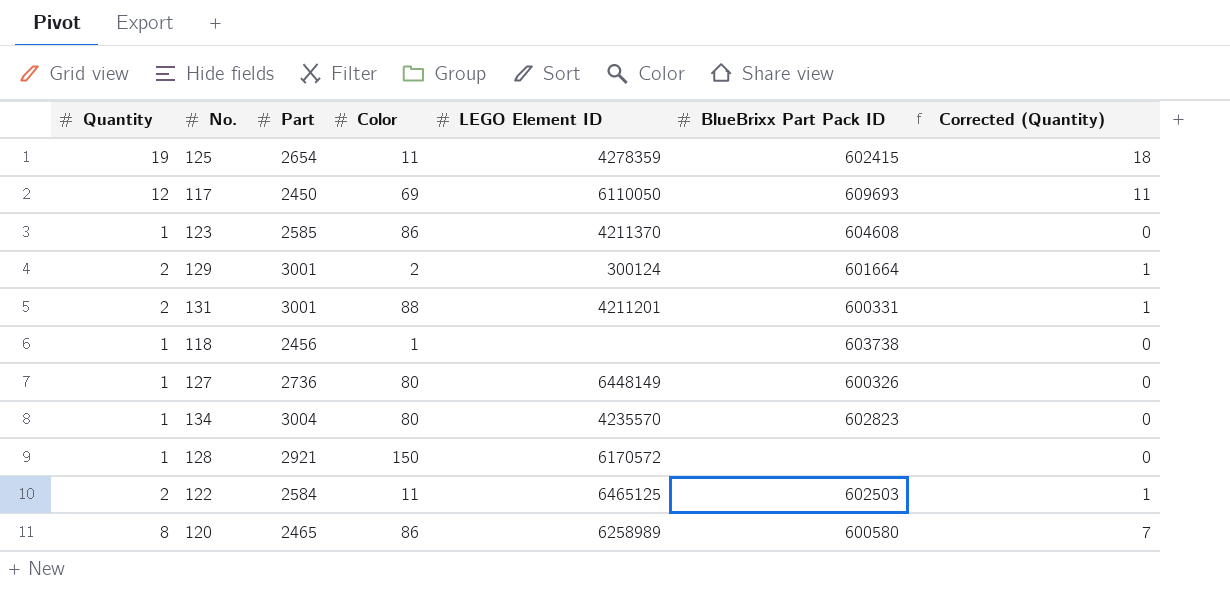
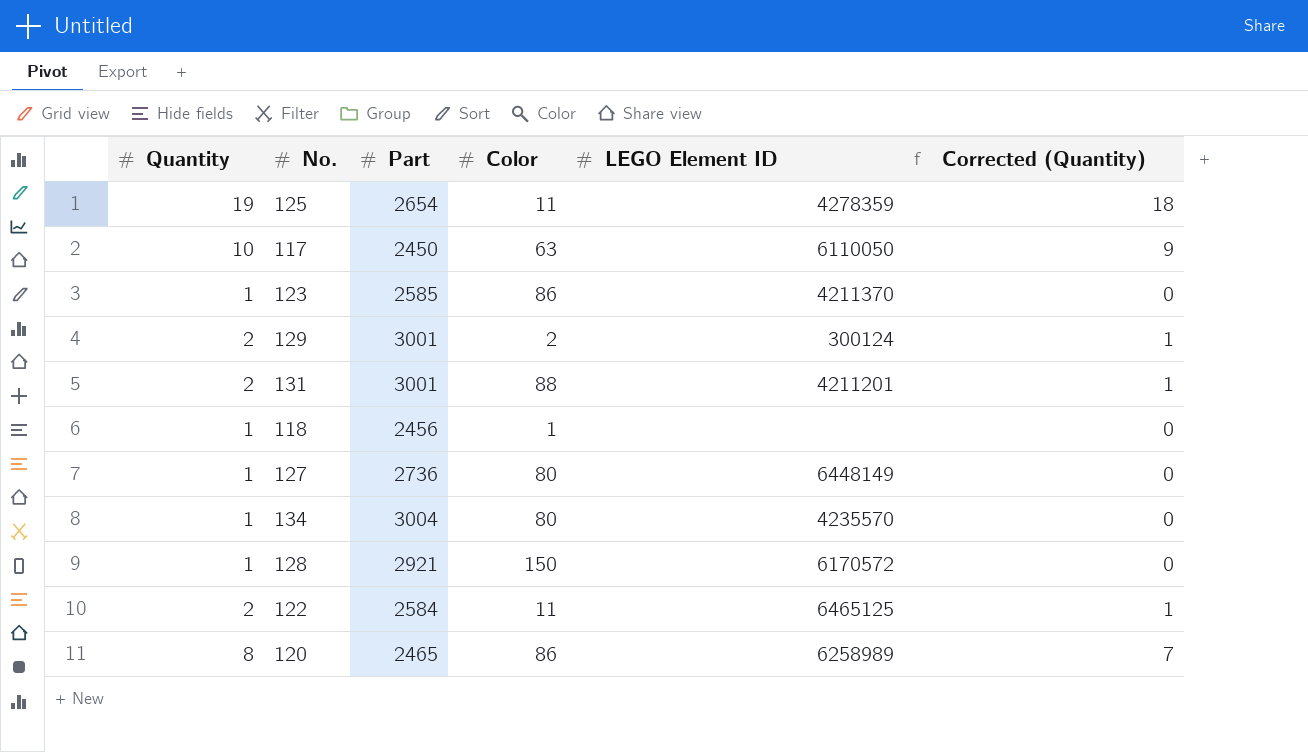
column BlueBrixx Part Pack ID | position: 6 -> none
117 | Quantity: 12 -> 10
117 | Color: 69 -> 63
117 | Corrected (Quantity): 11 -> 9

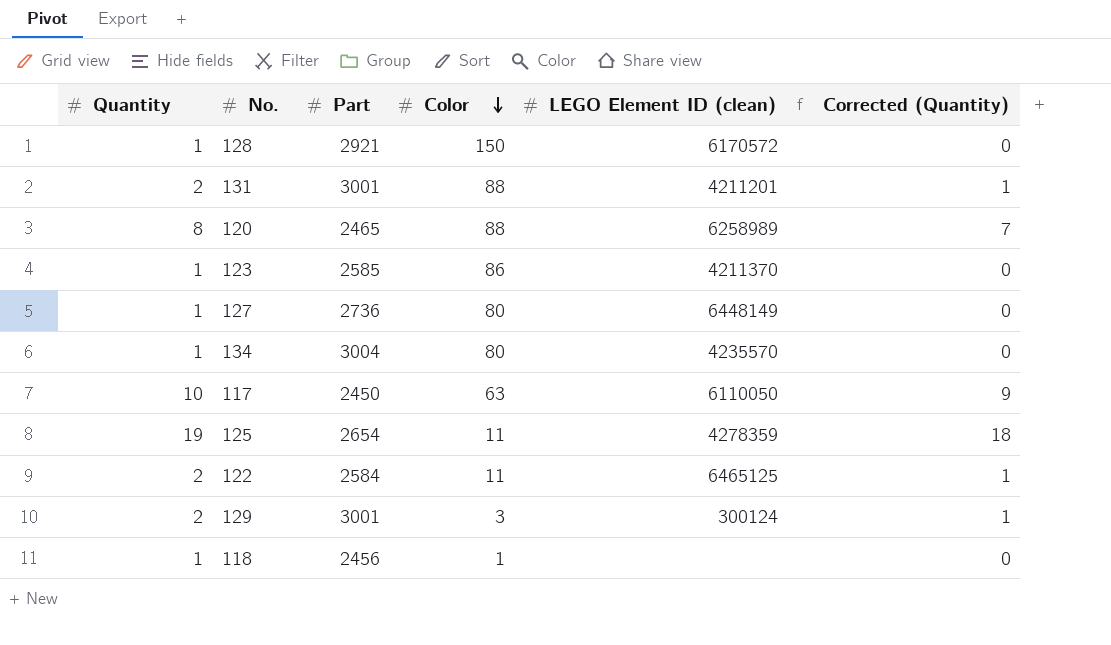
row order: none -> Color descending
column name: LEGO Element ID -> LEGO Element ID (clean)
120 | Color: 86 -> 88
129 | Color: 2 -> 3

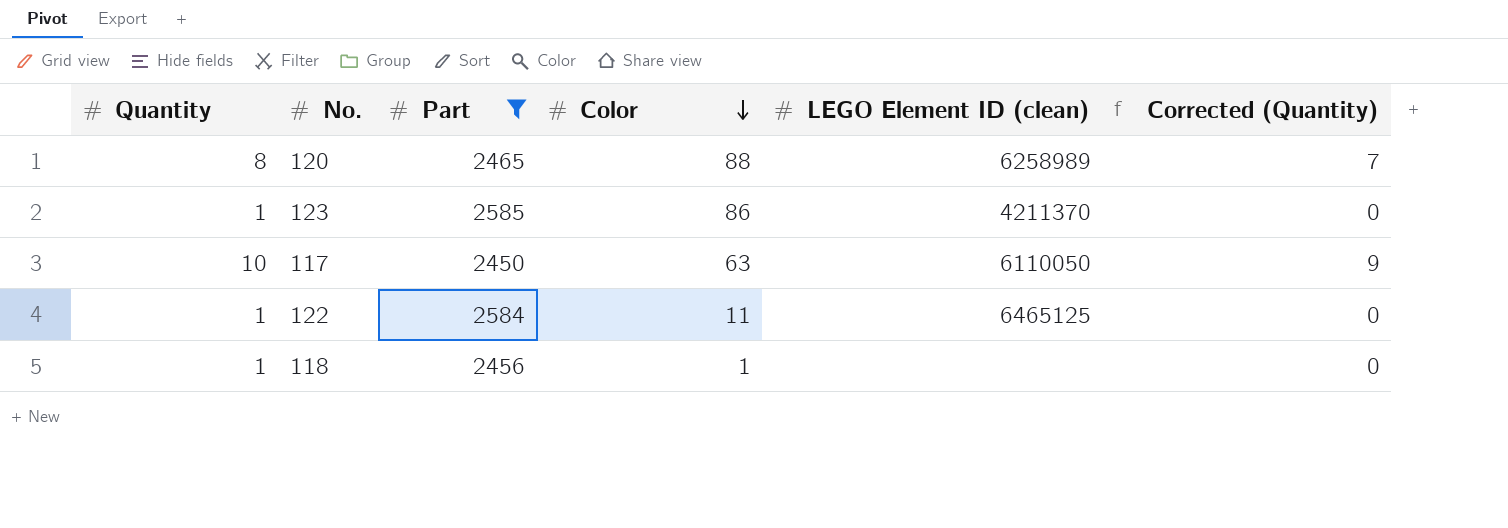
filter: none -> Part <= 2585
122 | Quantity: 2 -> 1
122 | Corrected (Quantity): 1 -> 0

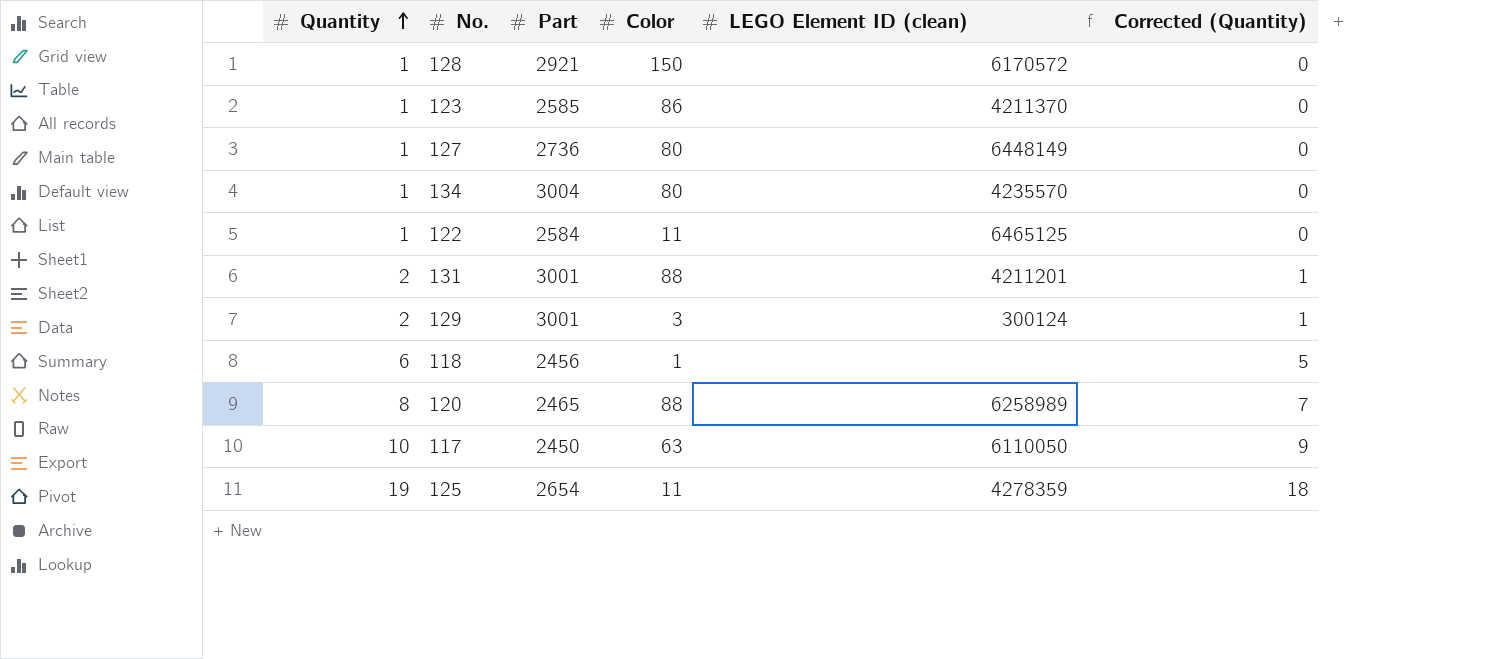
filter: Part <= 2585 -> none
row order: Color descending -> Quantity ascending
118 | Quantity: 1 -> 6
118 | Corrected (Quantity): 0 -> 5

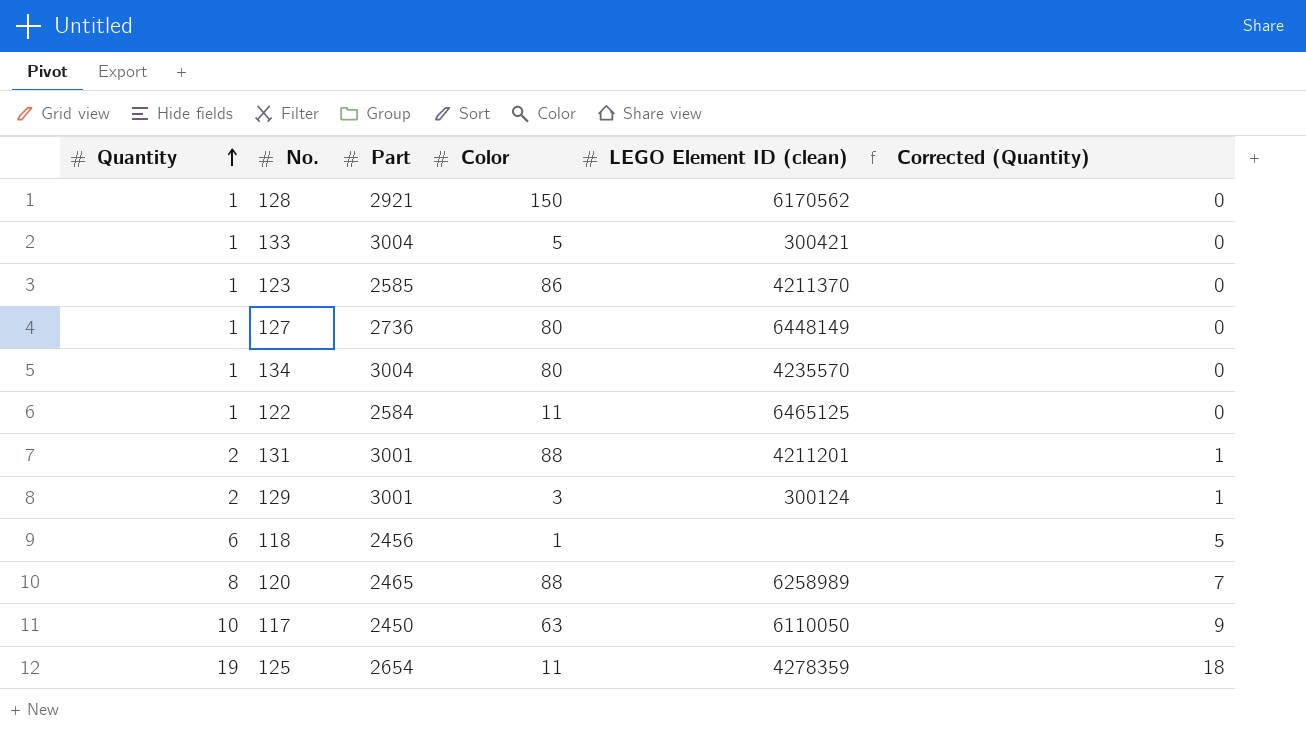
128 | LEGO Element ID (clean): 6170572 -> 6170562
row 133: none -> 1 | 3004 | 5 | 300421 | 0

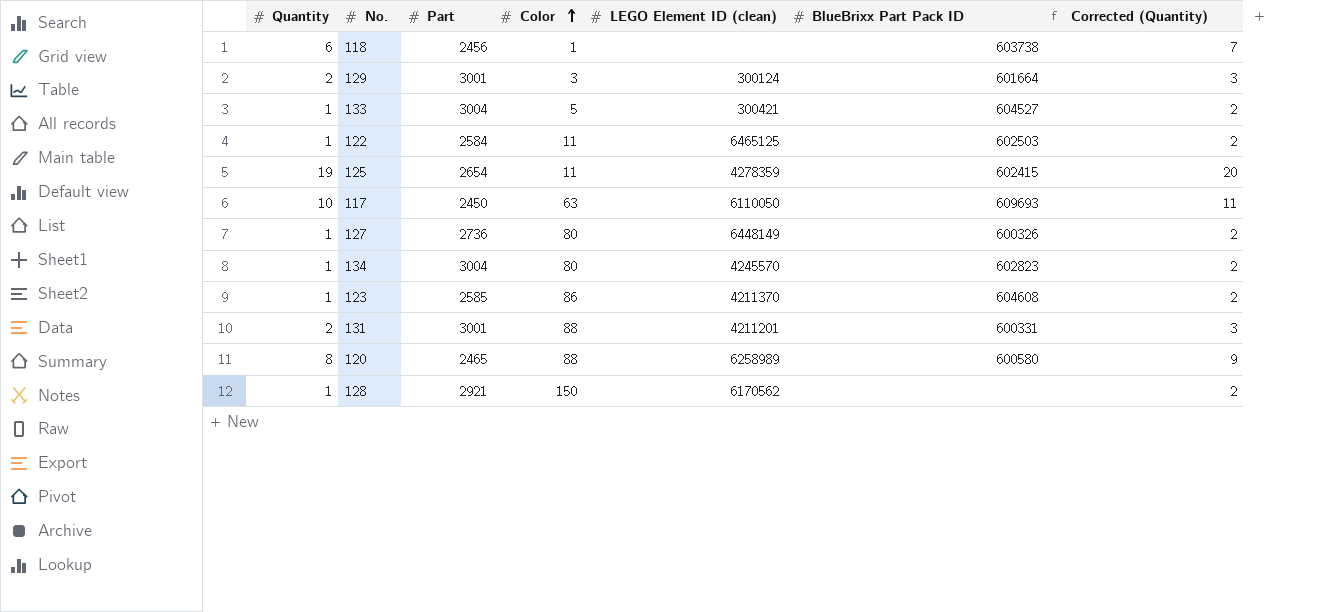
row order: Quantity ascending -> Color ascending
column BlueBrixx Part Pack ID | position: none -> 6
column Corrected (Quantity) | formula: [Quantity] - 1 -> [Quantity] + 1
134 | LEGO Element ID (clean): 4235570 -> 4245570

